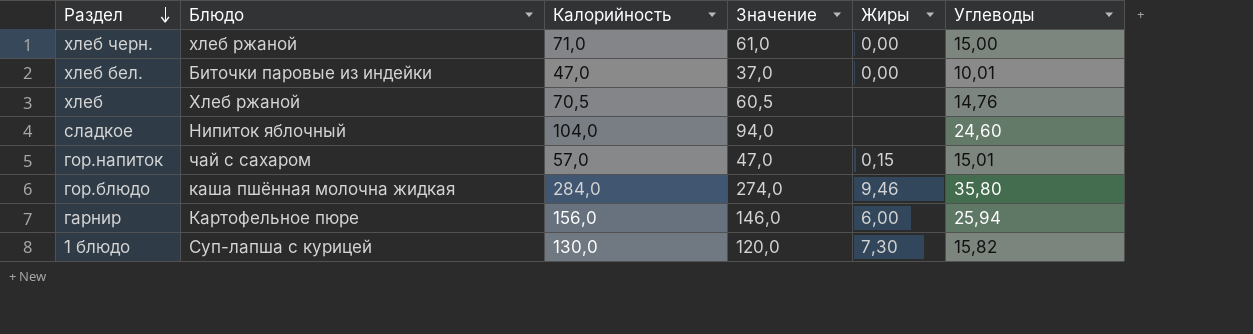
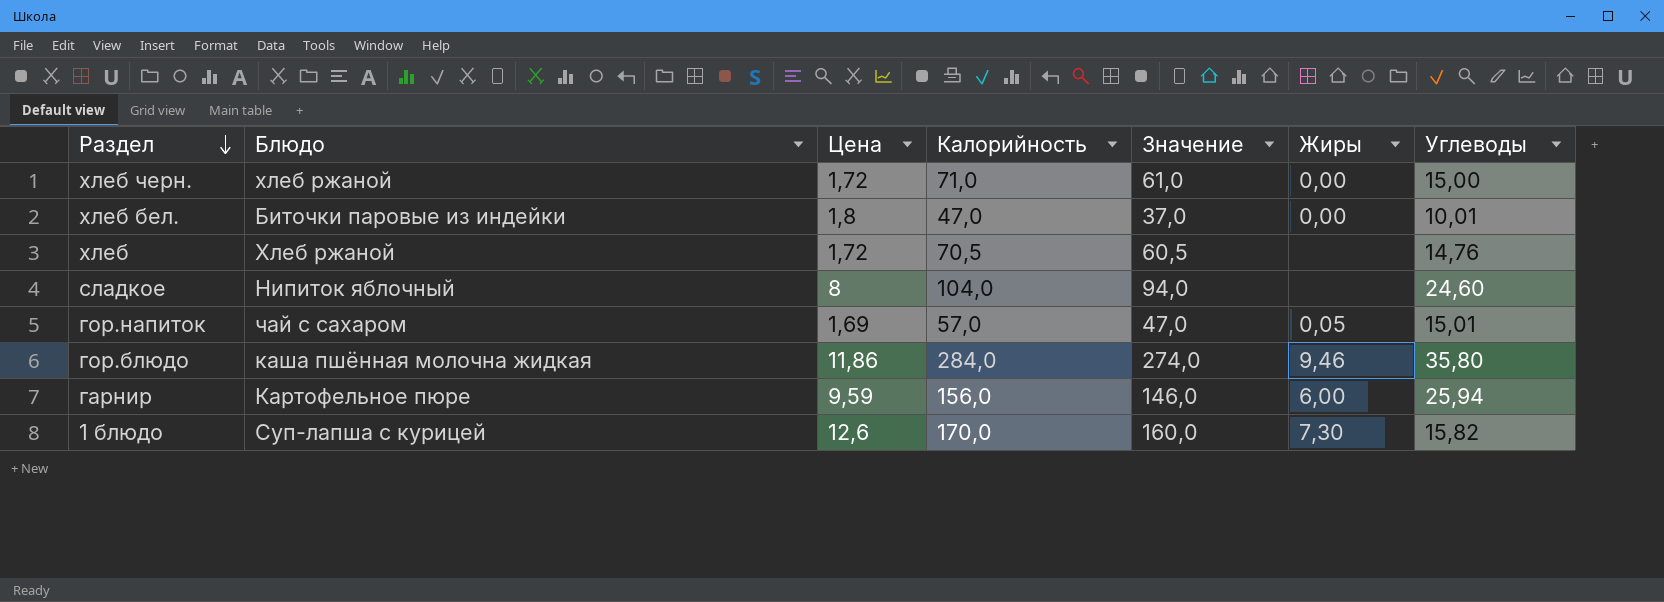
column Цена | position: none -> 3
гор.напиток | Жиры: 0,15 -> 0,05
1 блюдо | Калорийность: 130,0 -> 170,0
1 блюдо | Значение: 120,0 -> 160,0

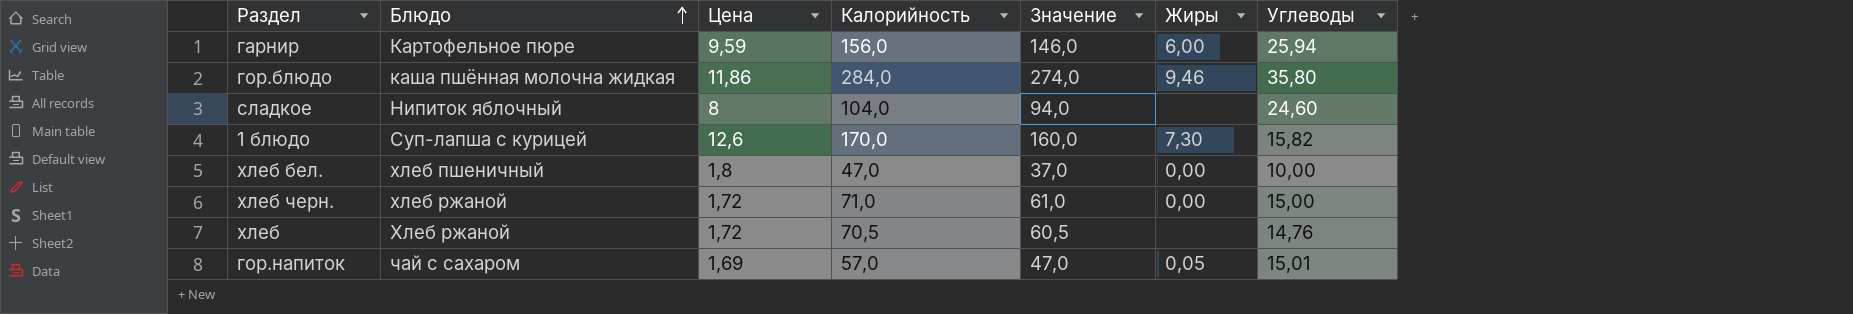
row order: Раздел descending -> Блюдо ascending
хлеб бел. | Блюдо: Биточки паровые из индейки -> хлеб пшеничный
хлеб бел. | Углеводы: 10,01 -> 10,00

